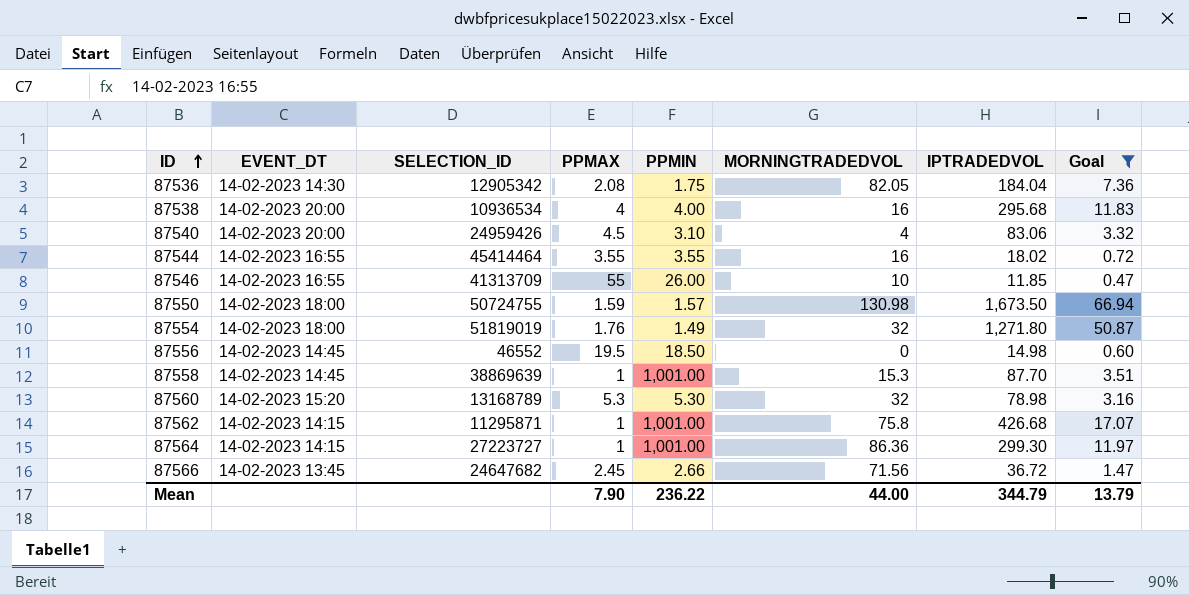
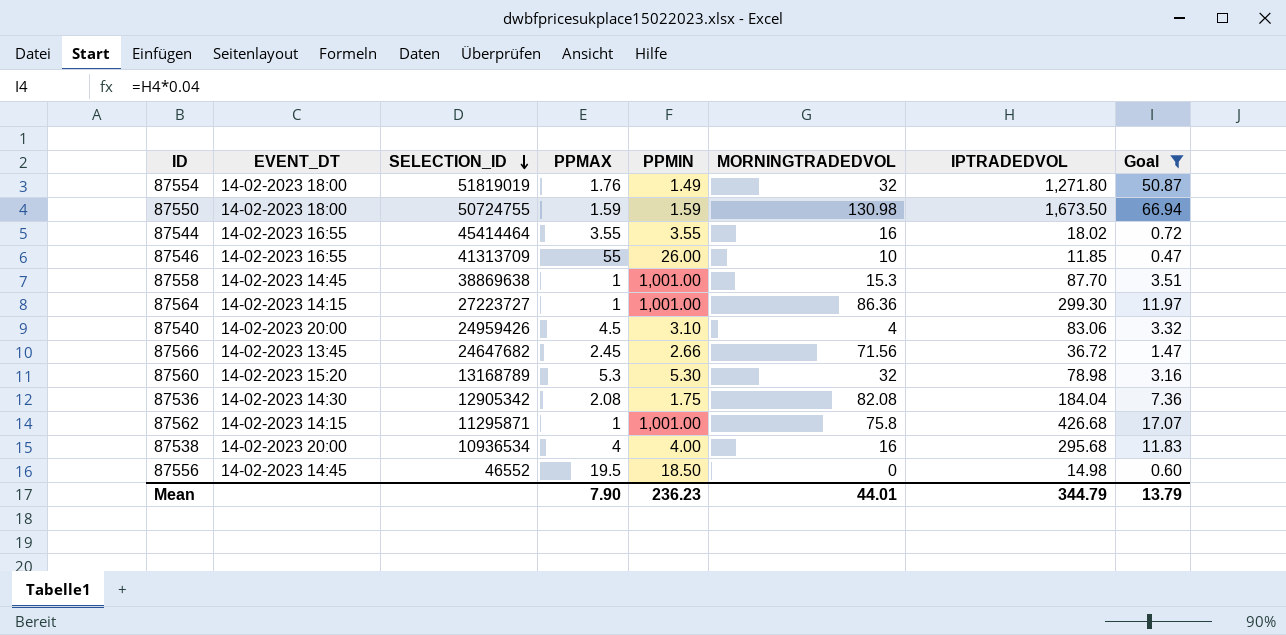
row order: ID ascending -> SELECTION_ID descending
87550 | PPMIN: 1.57 -> 1.59
87558 | SELECTION_ID: 38869639 -> 38869638
87536 | MORNINGTRADEDVOL: 82.05 -> 82.08
Mean | PPMIN: 236.22 -> 236.23
Mean | MORNINGTRADEDVOL: 44.00 -> 44.01

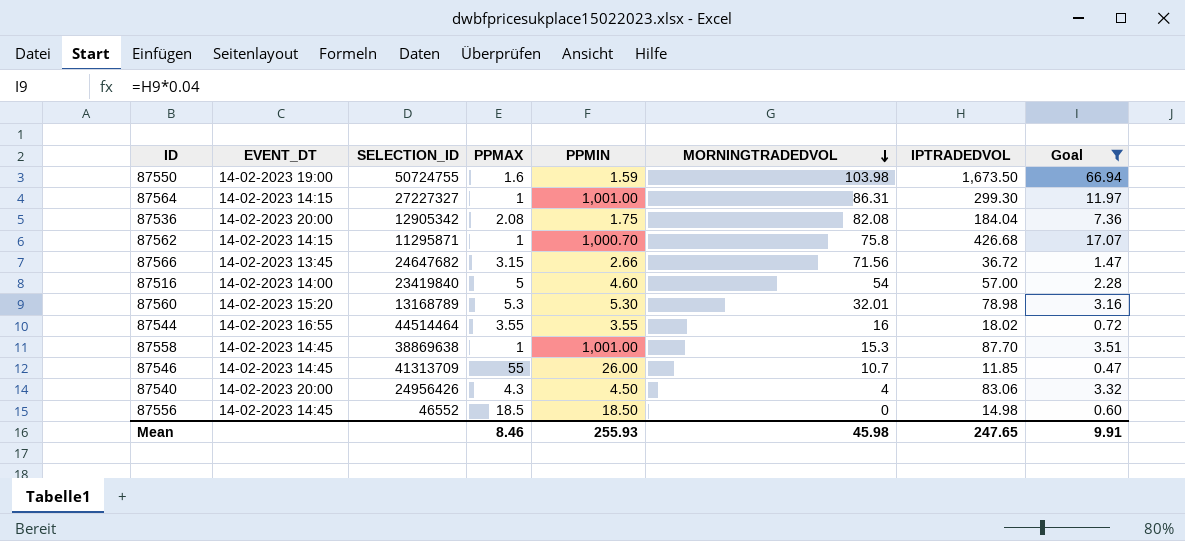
row order: SELECTION_ID descending -> MORNINGTRADEDVOL descending
row 87554: 14-02-2023 18:00 | 51819019 | 1.76 | 1.49 | 32 | 1,271.80 | 50.87 -> none
row 87538: 14-02-2023 20:00 | 10936534 | 4 | 4.00 | 16 | 295.68 | 11.83 -> none
87550 | EVENT_DT: 14-02-2023 18:00 -> 14-02-2023 19:00
87550 | PPMAX: 1.59 -> 1.6
87550 | MORNINGTRADEDVOL: 130.98 -> 103.98
87564 | SELECTION_ID: 27223727 -> 27227327
87564 | MORNINGTRADEDVOL: 86.36 -> 86.31
87536 | EVENT_DT: 14-02-2023 14:30 -> 14-02-2023 20:00
87562 | PPMIN: 1,001.00 -> 1,000.70
87566 | PPMAX: 2.45 -> 3.15
row 87516: none -> 14-02-2023 14:00 | 23419840 | 5 | 4.60 | 54 | 57.00 | 2.28
87560 | MORNINGTRADEDVOL: 32 -> 32.01
87544 | SELECTION_ID: 45414464 -> 44514464
87546 | EVENT_DT: 14-02-2023 16:55 -> 14-02-2023 14:45
87546 | MORNINGTRADEDVOL: 10 -> 10.7
87540 | SELECTION_ID: 24959426 -> 24956426
87540 | PPMAX: 4.5 -> 4.3
87540 | PPMIN: 3.10 -> 4.50
87556 | PPMAX: 19.5 -> 18.5
Mean | PPMAX: 7.90 -> 8.46
Mean | PPMIN: 236.23 -> 255.93
Mean | MORNINGTRADEDVOL: 44.01 -> 45.98
Mean | IPTRADEDVOL: 344.79 -> 247.65
Mean | Goal: 13.79 -> 9.91

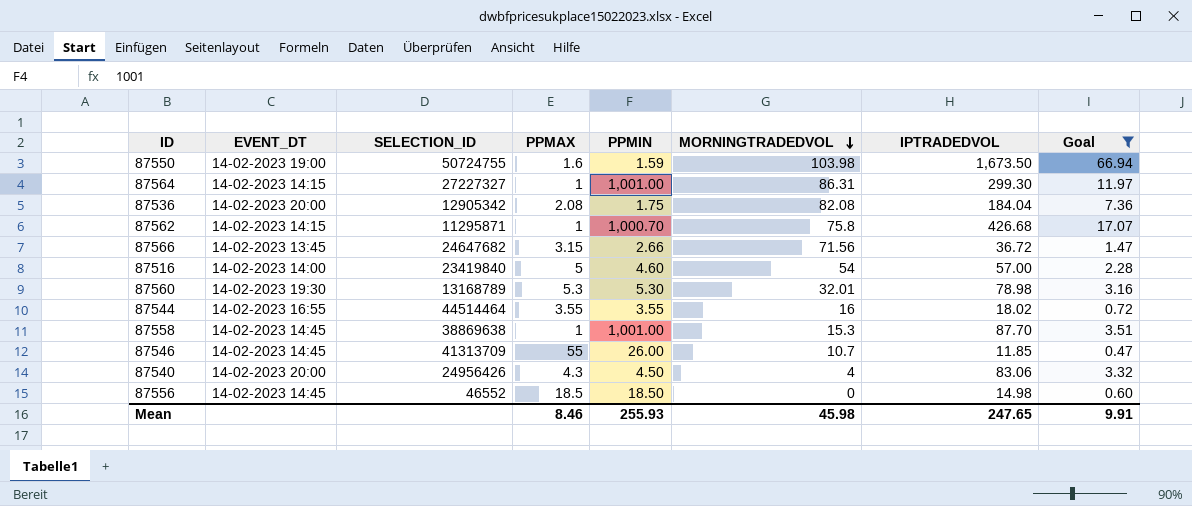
87560 | EVENT_DT: 14-02-2023 15:20 -> 14-02-2023 19:30

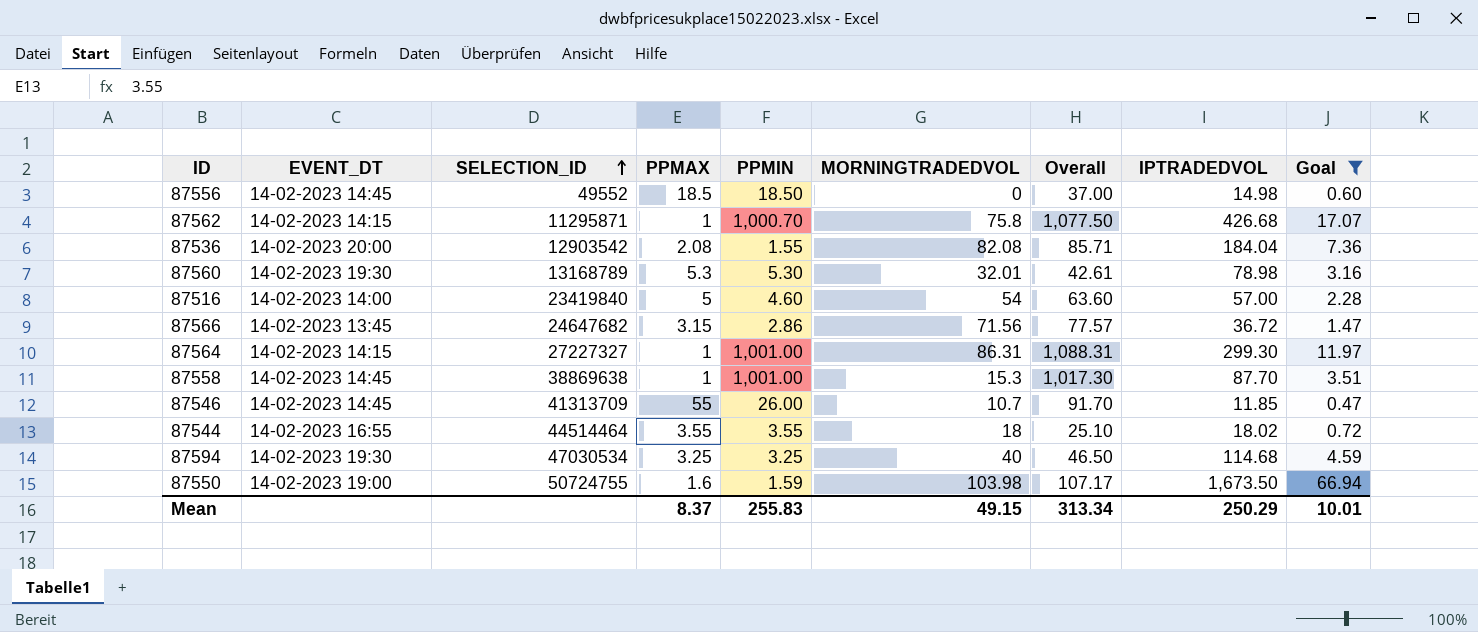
row order: MORNINGTRADEDVOL descending -> SELECTION_ID ascending
column Overall | formula: none -> [PPMAX] + [PPMIN] + [MORNINGTRADEDVOL]
row 87540: 14-02-2023 20:00 | 24956426 | 4.3 | 4.50 | 4 | 83.06 | 3.32 -> none
87556 | SELECTION_ID: 46552 -> 49552
87536 | SELECTION_ID: 12905342 -> 12903542
87536 | PPMIN: 1.75 -> 1.55
87566 | PPMIN: 2.66 -> 2.86
87544 | MORNINGTRADEDVOL: 16 -> 18
row 87594: none -> 14-02-2023 19:30 | 47030534 | 3.25 | 3.25 | 40 | 46.50 | 114.68 | 4.59
Mean | PPMAX: 8.46 -> 8.37
Mean | PPMIN: 255.93 -> 255.83
Mean | MORNINGTRADEDVOL: 45.98 -> 49.15
Mean | IPTRADEDVOL: 247.65 -> 250.29
Mean | Goal: 9.91 -> 10.01

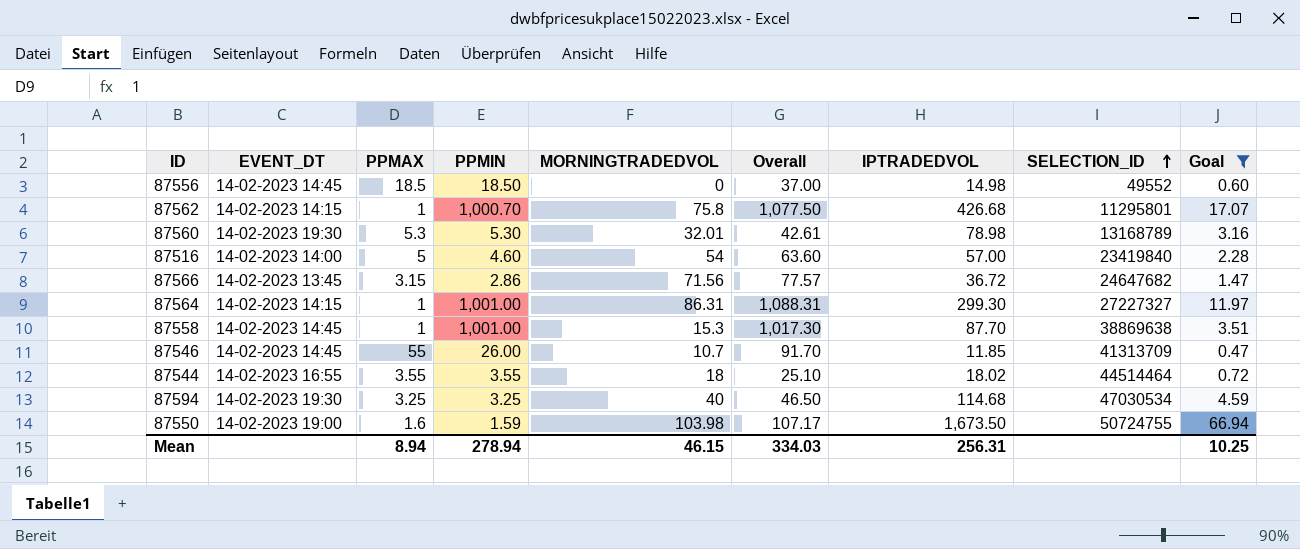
column SELECTION_ID | position: 3 -> 8
row 87536: 14-02-2023 20:00 | 12903542 | 2.08 | 1.55 | 82.08 | 85.71 | 184.04 | 7.36 -> none
87562 | SELECTION_ID: 11295871 -> 11295801
Mean | PPMAX: 8.37 -> 8.94
Mean | PPMIN: 255.83 -> 278.94
Mean | MORNINGTRADEDVOL: 49.15 -> 46.15
Mean | Overall: 313.34 -> 334.03
Mean | IPTRADEDVOL: 250.29 -> 256.31
Mean | Goal: 10.01 -> 10.25

